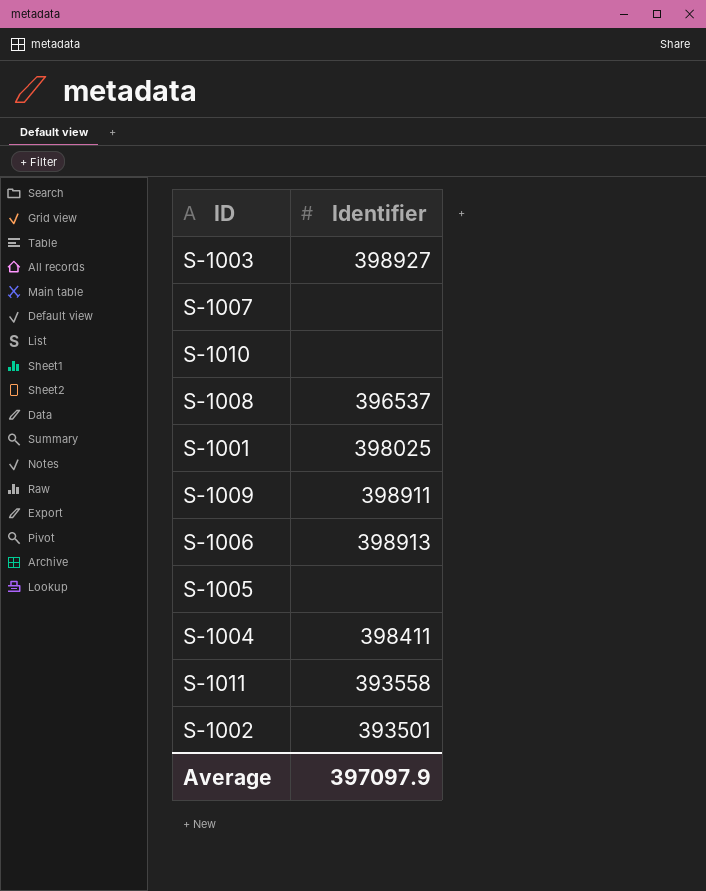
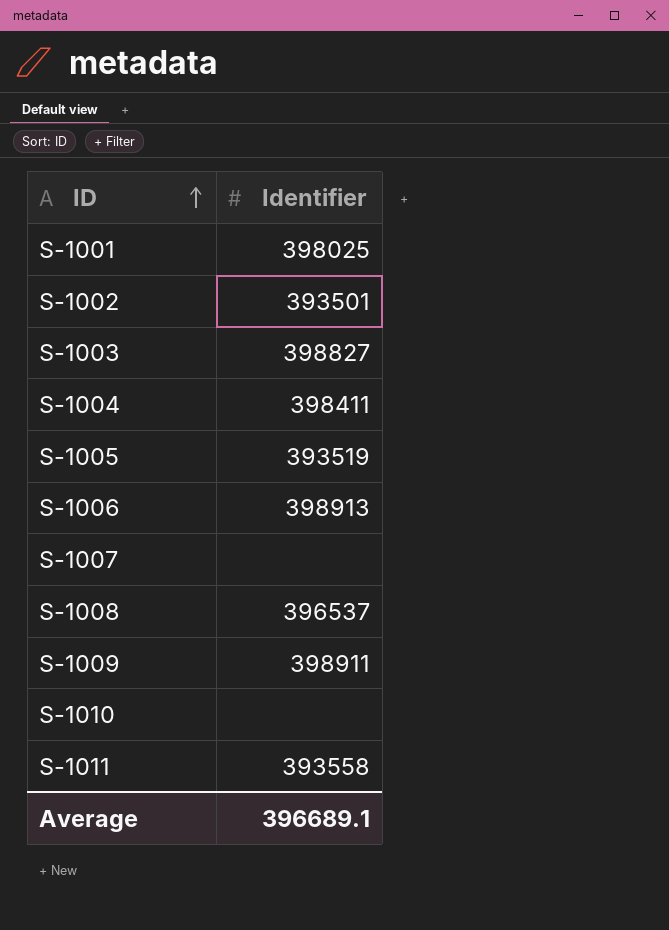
row order: none -> ID ascending
S-1003 | Identifier: 398927 -> 398827
S-1005 | Identifier: none -> 393519
Average | Identifier: 397097.9 -> 396689.1

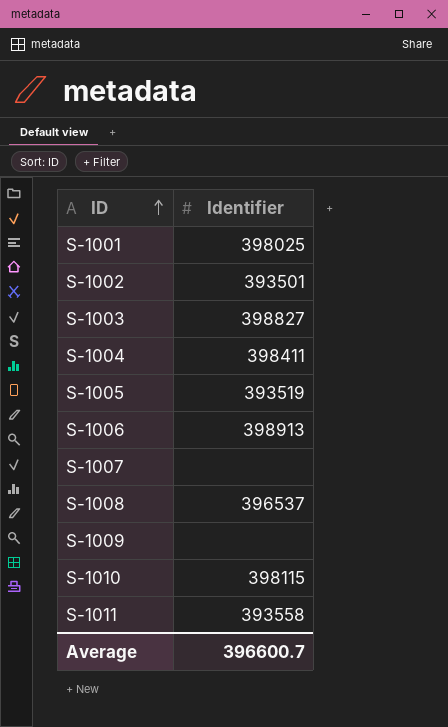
S-1009 | Identifier: 398911 -> none
S-1010 | Identifier: none -> 398115
Average | Identifier: 396689.1 -> 396600.7

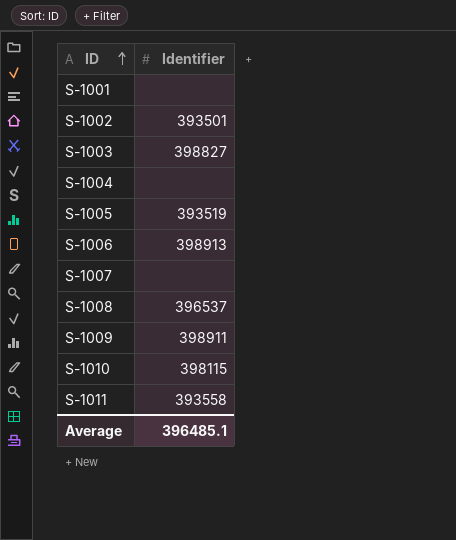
S-1001 | Identifier: 398025 -> none
S-1004 | Identifier: 398411 -> none
S-1009 | Identifier: none -> 398911
Average | Identifier: 396600.7 -> 396485.1

